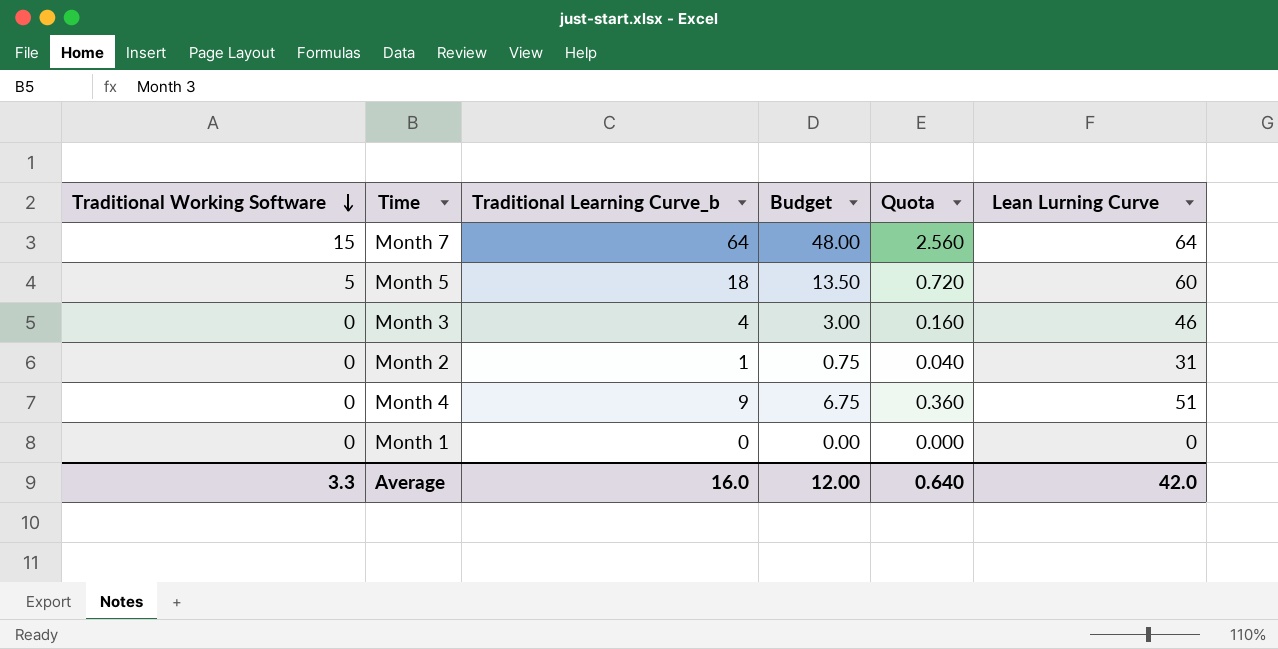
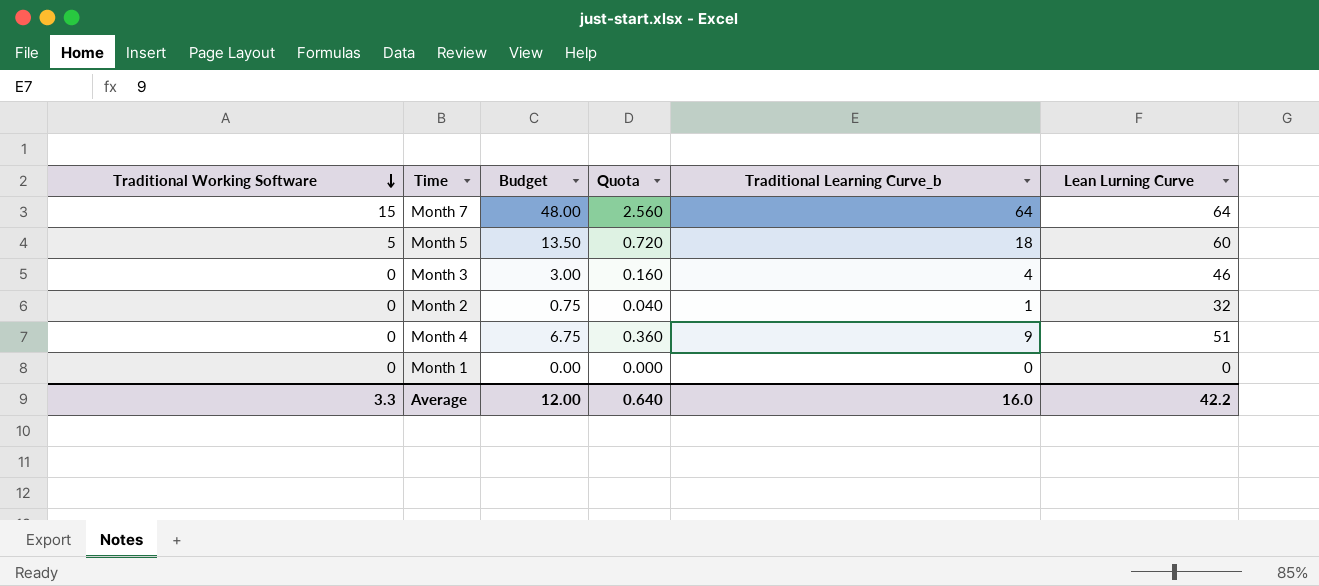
column Traditional Learning Curve_b | position: 3 -> 5
Month 2 | Lean Lurning Curve: 31 -> 32
Average | Lean Lurning Curve: 42.0 -> 42.2

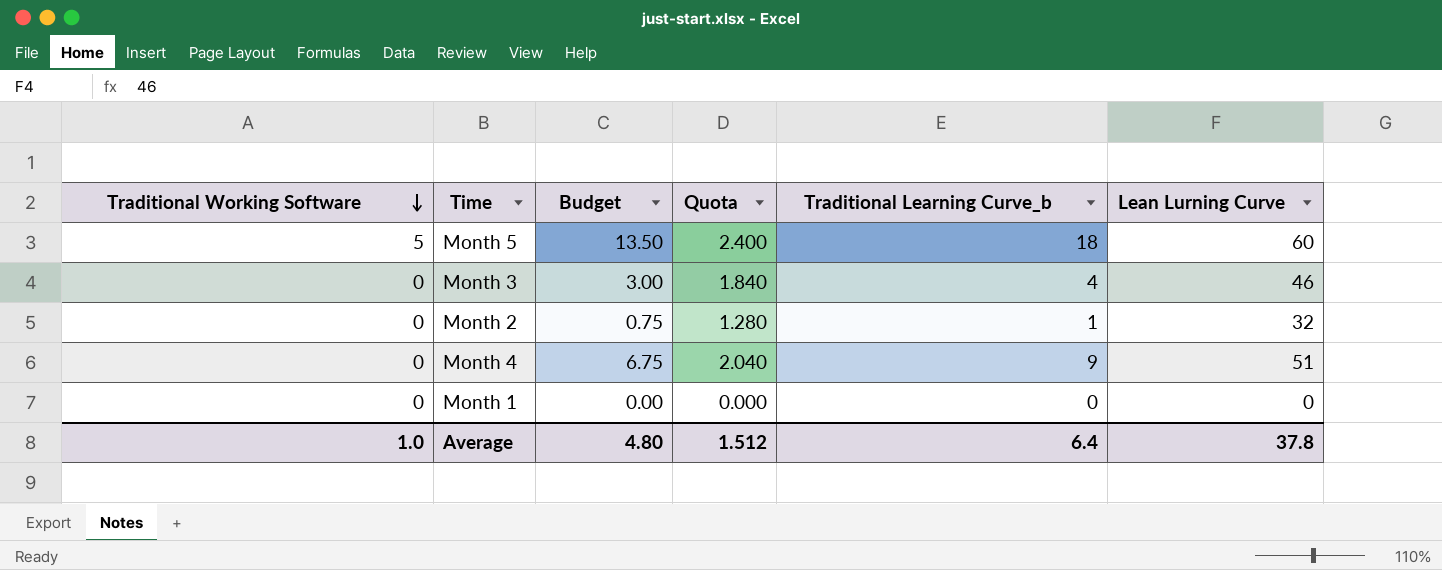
column Quota | formula: [Traditional Learning Curve_b] * 0.04 -> [Lean Lurning Curve] * 0.04
row Month 7: 15 | 48.00 | 2.560 | 64 | 64 -> none
Average | Traditional Working Software: 3.3 -> 1.0
Average | Budget: 12.00 -> 4.80
Average | Quota: 0.640 -> 1.512
Average | Traditional Learning Curve_b: 16.0 -> 6.4
Average | Lean Lurning Curve: 42.2 -> 37.8

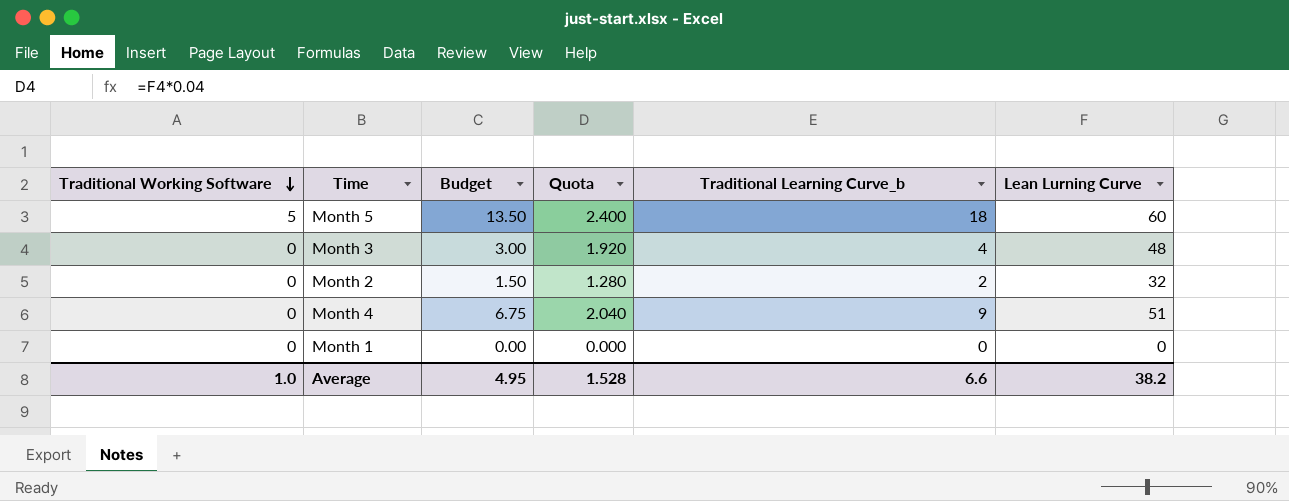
Month 3 | Quota: 1.840 -> 1.920
Month 3 | Lean Lurning Curve: 46 -> 48
Month 2 | Budget: 0.75 -> 1.50
Month 2 | Traditional Learning Curve_b: 1 -> 2
Average | Budget: 4.80 -> 4.95
Average | Quota: 1.512 -> 1.528
Average | Traditional Learning Curve_b: 6.4 -> 6.6
Average | Lean Lurning Curve: 37.8 -> 38.2

